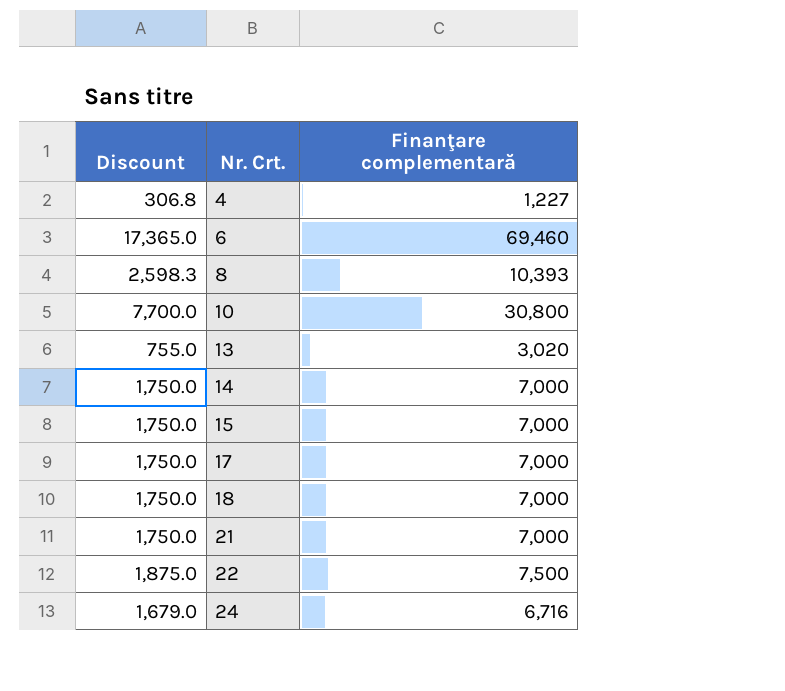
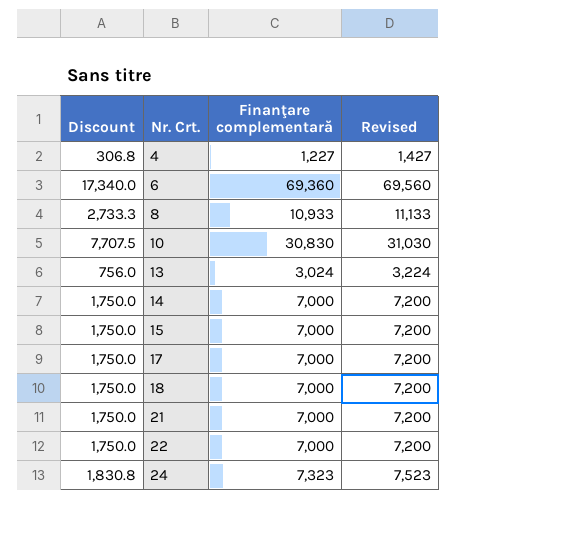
column Revised | formula: none -> [Finanţare complementară] + 200
6 | Discount: 17,365.0 -> 17,340.0
6 | Finanţare complementară: 69,460 -> 69,360
8 | Discount: 2,598.3 -> 2,733.3
8 | Finanţare complementară: 10,393 -> 10,933
10 | Discount: 7,700.0 -> 7,707.5
10 | Finanţare complementară: 30,800 -> 30,830
13 | Discount: 755.0 -> 756.0
13 | Finanţare complementară: 3,020 -> 3,024
22 | Discount: 1,875.0 -> 1,750.0
22 | Finanţare complementară: 7,500 -> 7,000
24 | Discount: 1,679.0 -> 1,830.8
24 | Finanţare complementară: 6,716 -> 7,323

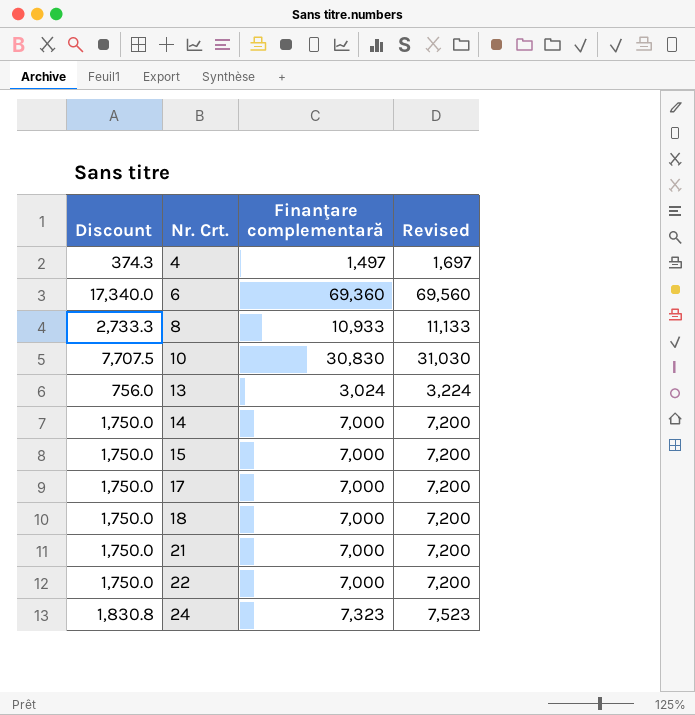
4 | Discount: 306.8 -> 374.3
4 | Finanţare complementară: 1,227 -> 1,497
4 | Revised: 1,427 -> 1,697

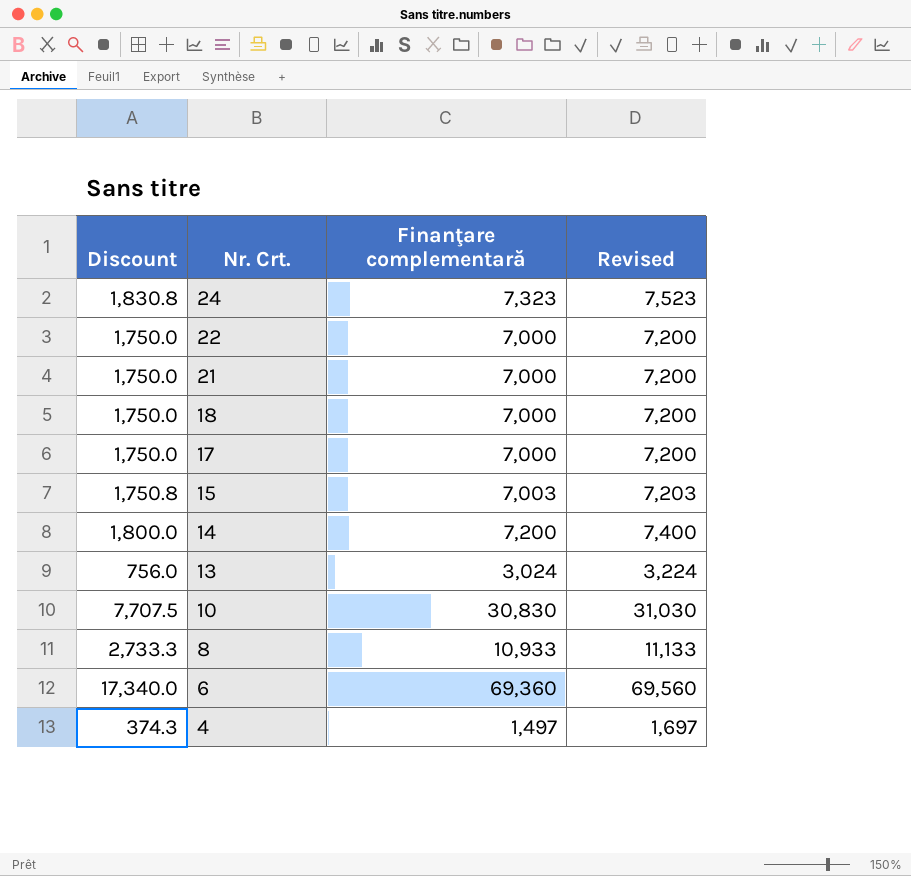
row order: Nr. Crt. ascending -> Nr. Crt. descending
15 | Discount: 1,750.0 -> 1,750.8
15 | Finanţare complementară: 7,000 -> 7,003
15 | Revised: 7,200 -> 7,203
14 | Discount: 1,750.0 -> 1,800.0
14 | Finanţare complementară: 7,000 -> 7,200
14 | Revised: 7,200 -> 7,400

